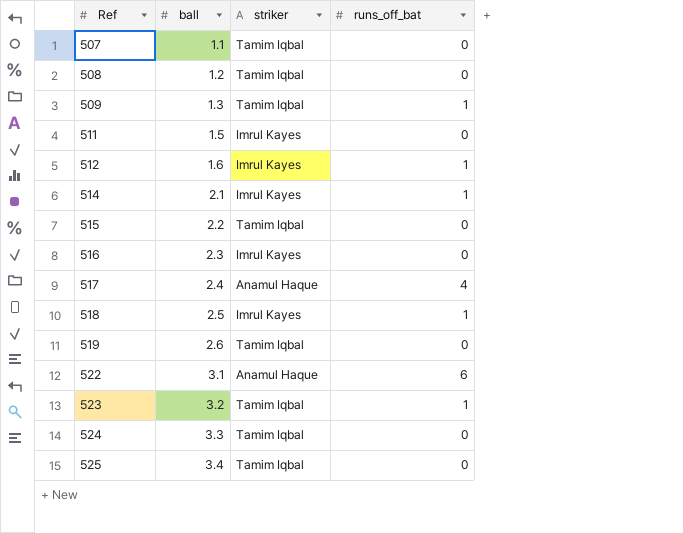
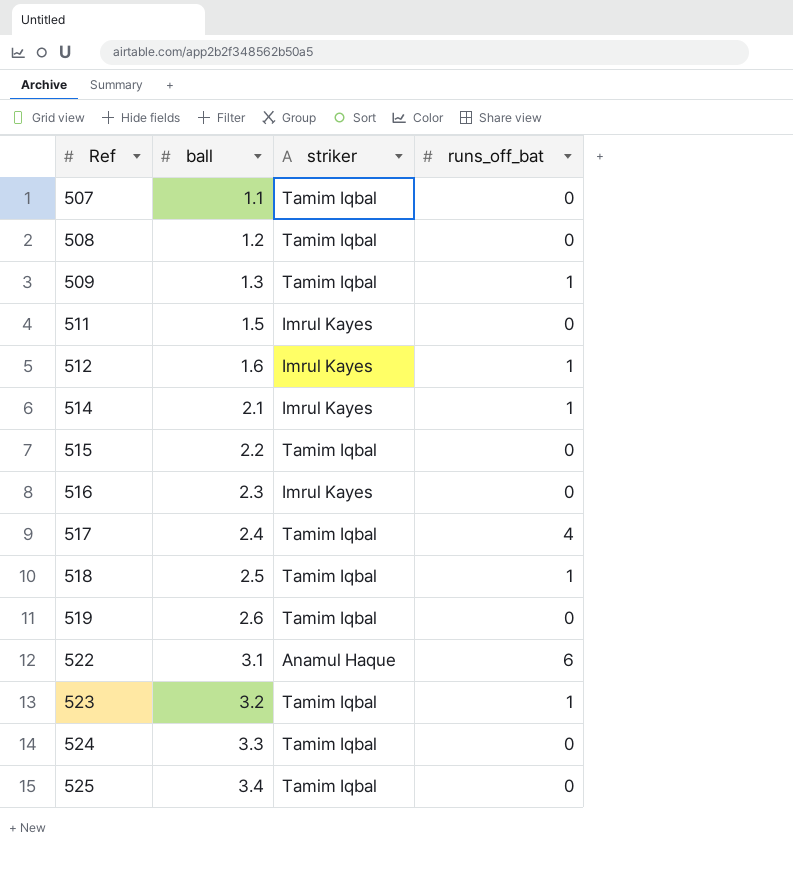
517 | striker: Anamul Haque -> Tamim Iqbal
518 | striker: Imrul Kayes -> Tamim Iqbal

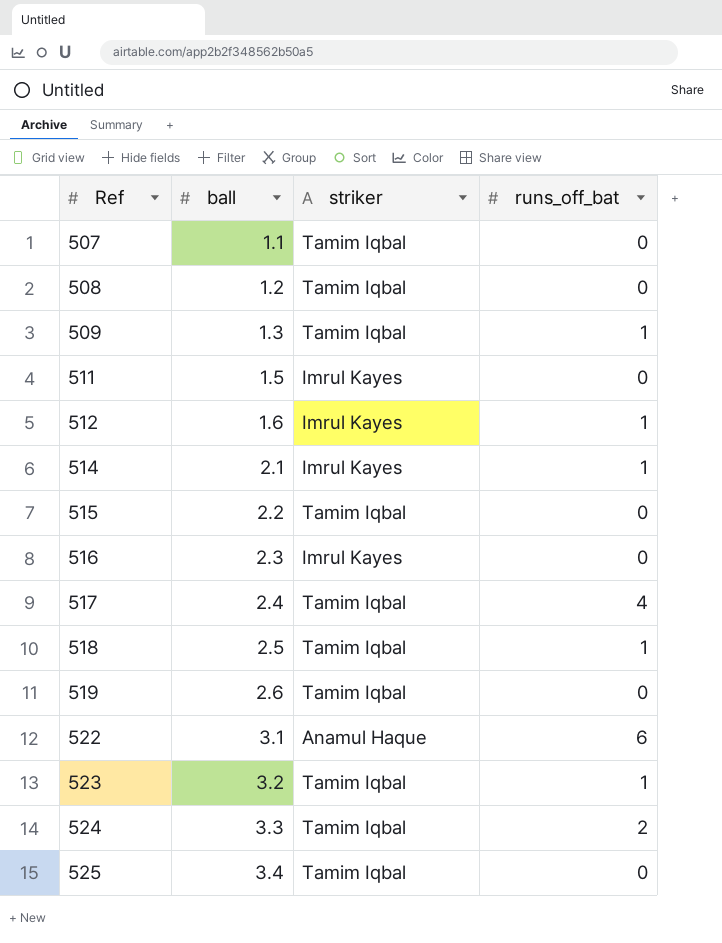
524 | runs_off_bat: 0 -> 2

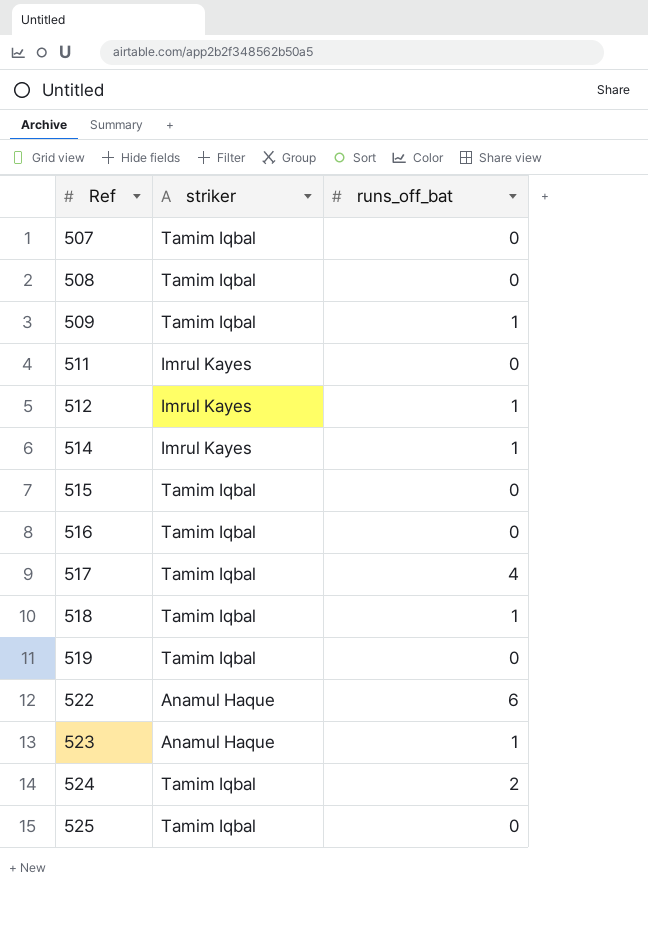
column ball | position: 2 -> none
516 | striker: Imrul Kayes -> Tamim Iqbal
523 | striker: Tamim Iqbal -> Anamul Haque

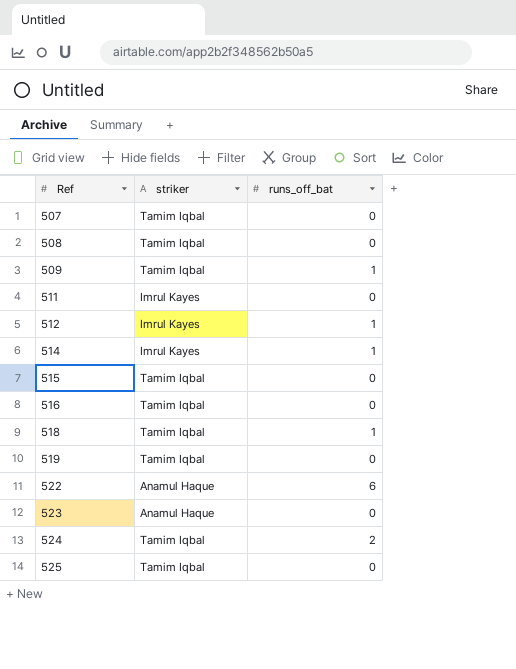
row 517: Tamim Iqbal | 4 -> none
523 | runs_off_bat: 1 -> 0

